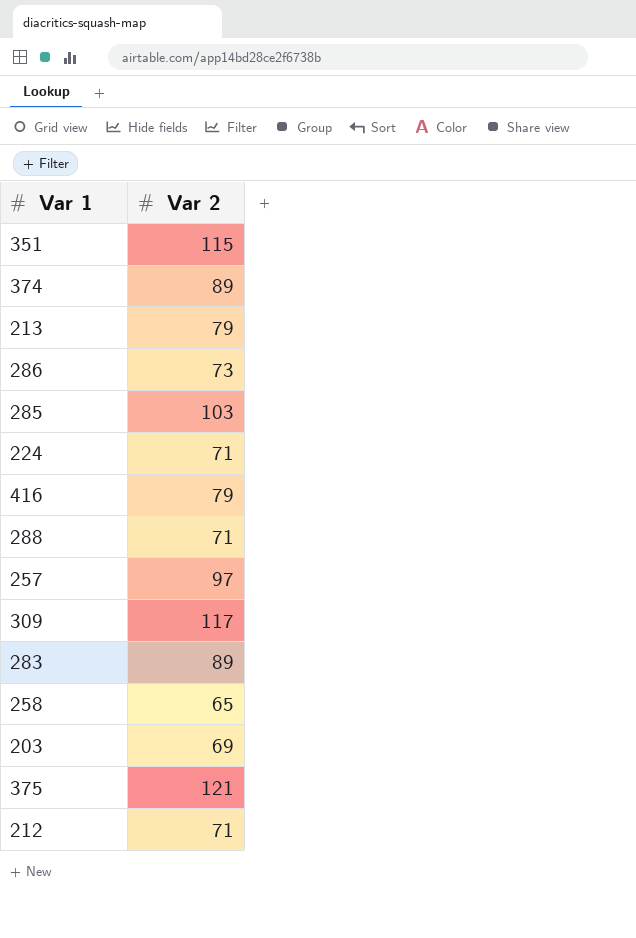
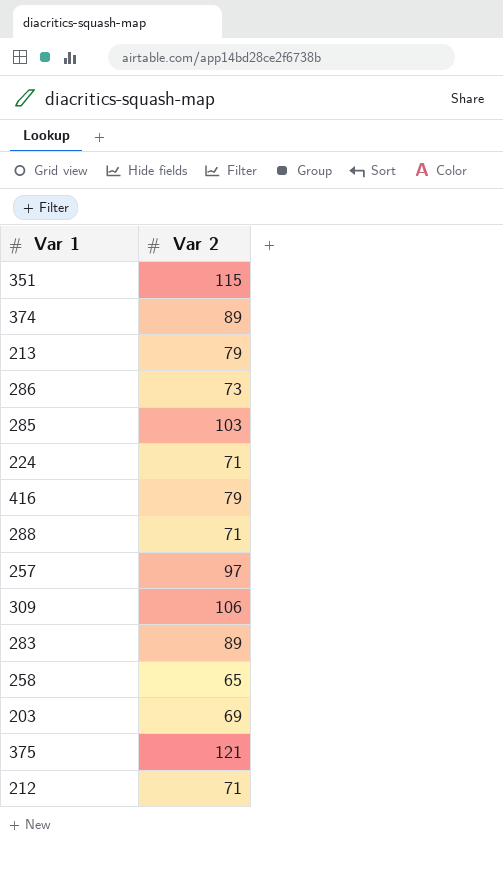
309 | Var 2: 117 -> 106

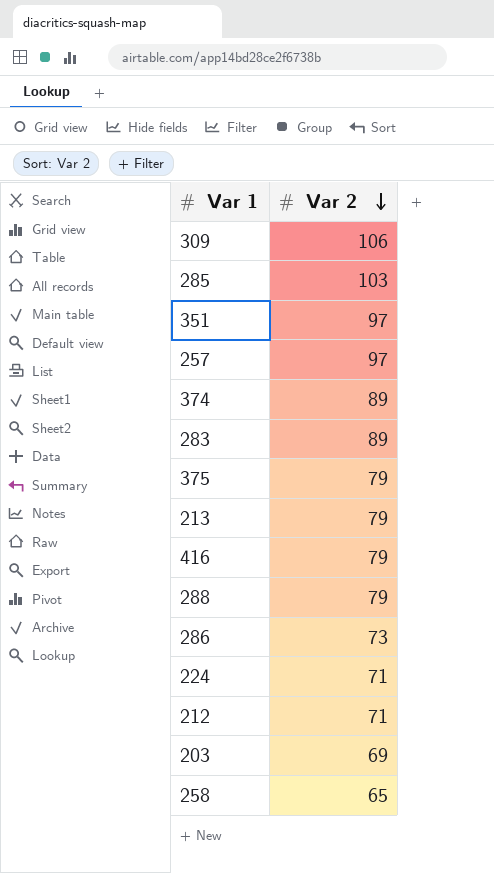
row order: none -> Var 2 descending
351 | Var 2: 115 -> 97
375 | Var 2: 121 -> 79
288 | Var 2: 71 -> 79

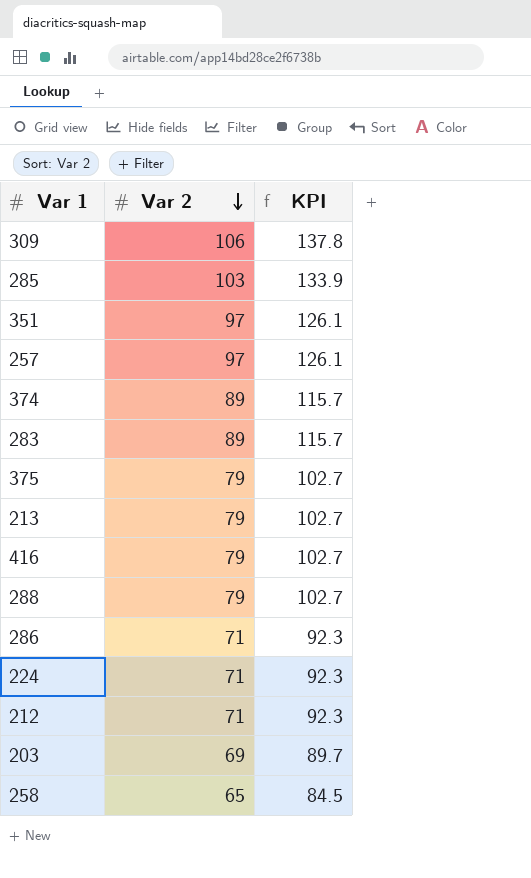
column KPI | formula: none -> [Var 2] * 1.3
286 | Var 2: 73 -> 71

